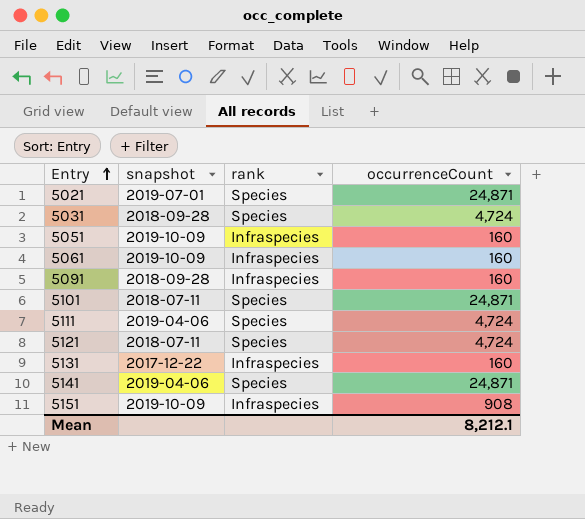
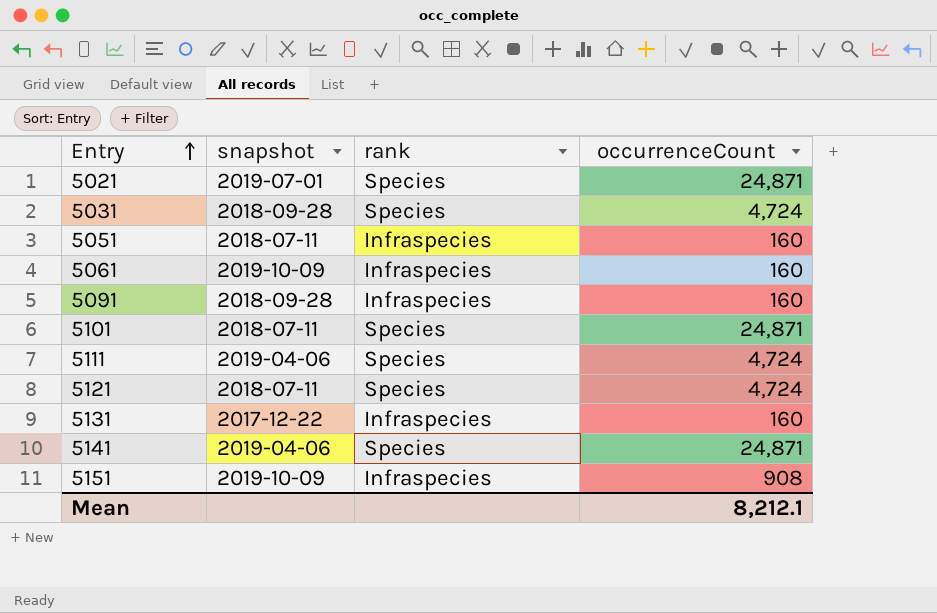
5051 | snapshot: 2019-10-09 -> 2018-07-11

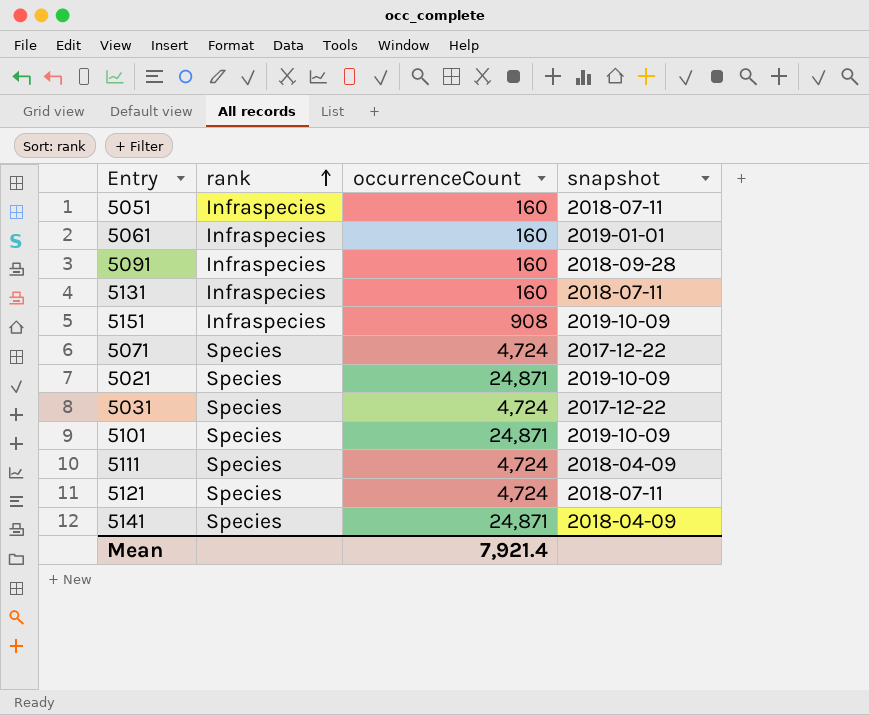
row order: Entry ascending -> rank ascending
column snapshot | position: 2 -> 4
5061 | snapshot: 2019-10-09 -> 2019-01-01
5131 | snapshot: 2017-12-22 -> 2018-07-11
row 5071: none -> Species | 4,724 | 2017-12-22
5021 | snapshot: 2019-07-01 -> 2019-10-09
5031 | snapshot: 2018-09-28 -> 2017-12-22
5101 | snapshot: 2018-07-11 -> 2019-10-09
5111 | snapshot: 2019-04-06 -> 2018-04-09
5141 | snapshot: 2019-04-06 -> 2018-04-09
Mean | occurrenceCount: 8,212.1 -> 7,921.4

